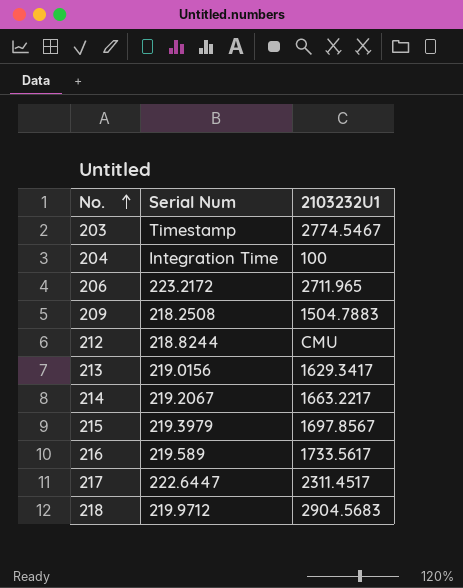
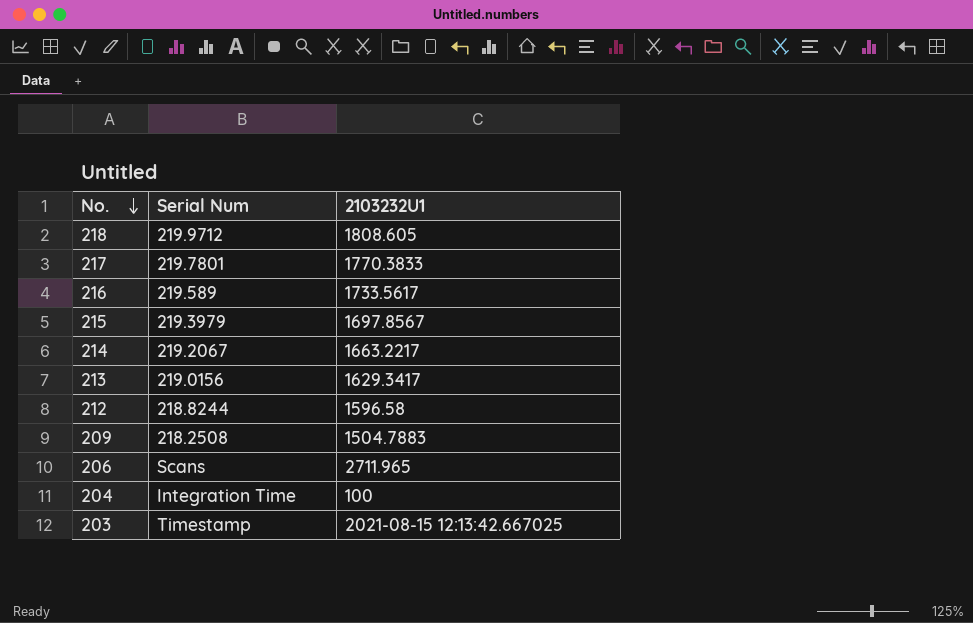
row order: No. ascending -> No. descending
218 | 2103232U1: 2904.5683 -> 1808.605
217 | Serial Num: 222.6447 -> 219.7801
217 | 2103232U1: 2311.4517 -> 1770.3833
212 | 2103232U1: CMU -> 1596.58
206 | Serial Num: 223.2172 -> Scans
203 | 2103232U1: 2774.5467 -> 2021-08-15 12:13:42.667025

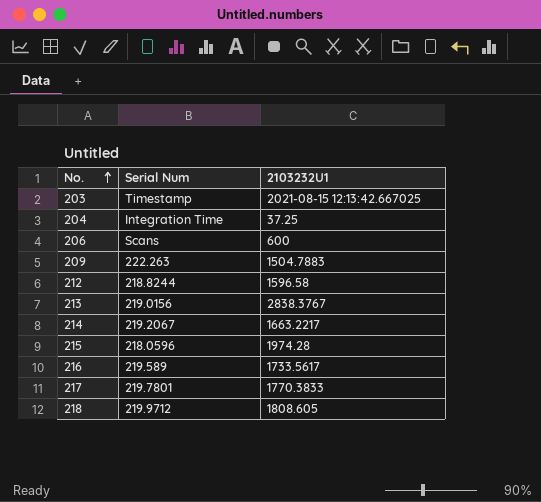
row order: No. descending -> No. ascending
204 | 2103232U1: 100 -> 37.25
206 | 2103232U1: 2711.965 -> 600
209 | Serial Num: 218.2508 -> 222.263
213 | 2103232U1: 1629.3417 -> 2838.3767
215 | Serial Num: 219.3979 -> 218.0596
215 | 2103232U1: 1697.8567 -> 1974.28

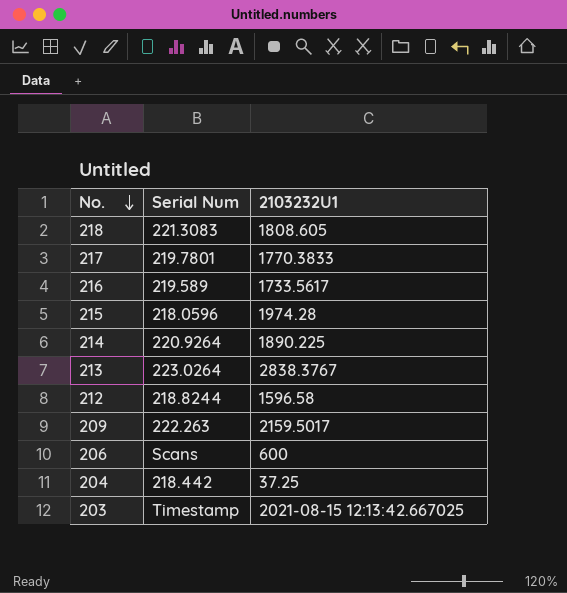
row order: No. ascending -> No. descending
218 | Serial Num: 219.9712 -> 221.3083
214 | Serial Num: 219.2067 -> 220.9264
214 | 2103232U1: 1663.2217 -> 1890.225
213 | Serial Num: 219.0156 -> 223.0264
209 | 2103232U1: 1504.7883 -> 2159.5017
204 | Serial Num: Integration Time -> 218.442

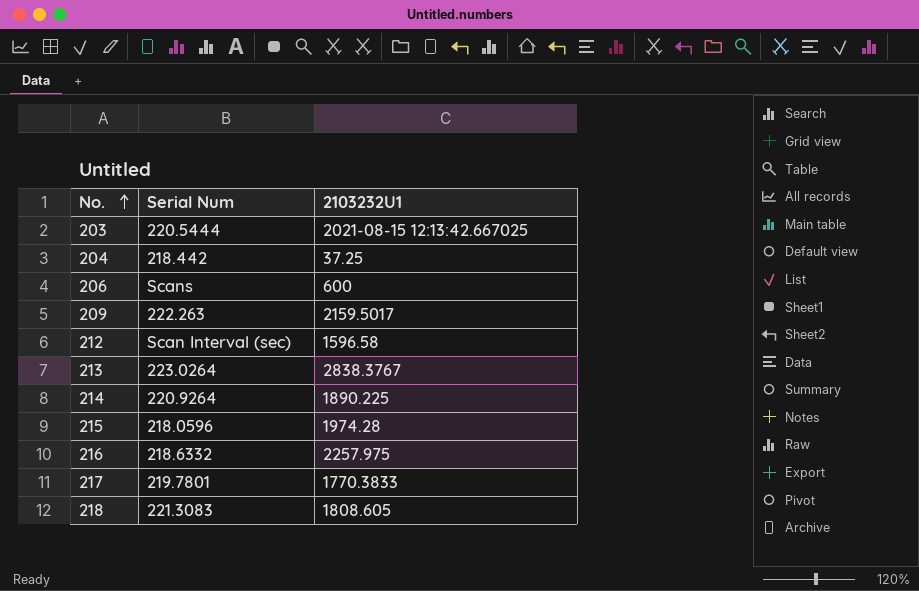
row order: No. descending -> No. ascending
203 | Serial Num: Timestamp -> 220.5444
212 | Serial Num: 218.8244 -> Scan Interval (sec)
216 | Serial Num: 219.589 -> 218.6332
216 | 2103232U1: 1733.5617 -> 2257.975

